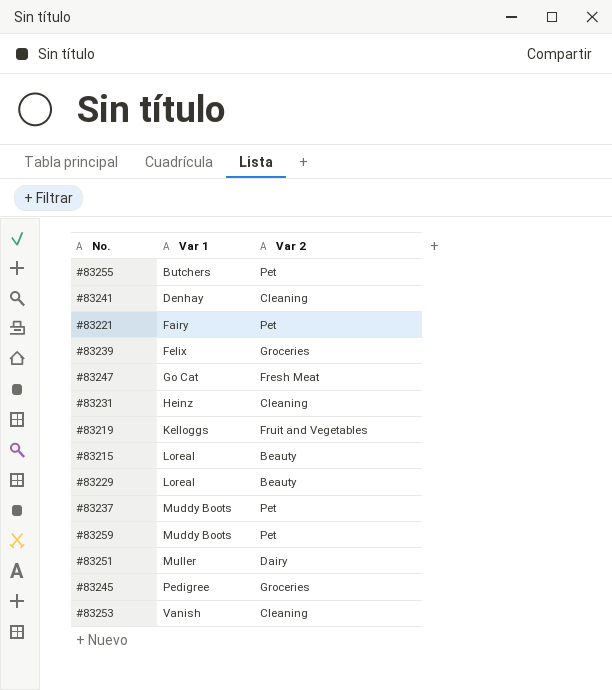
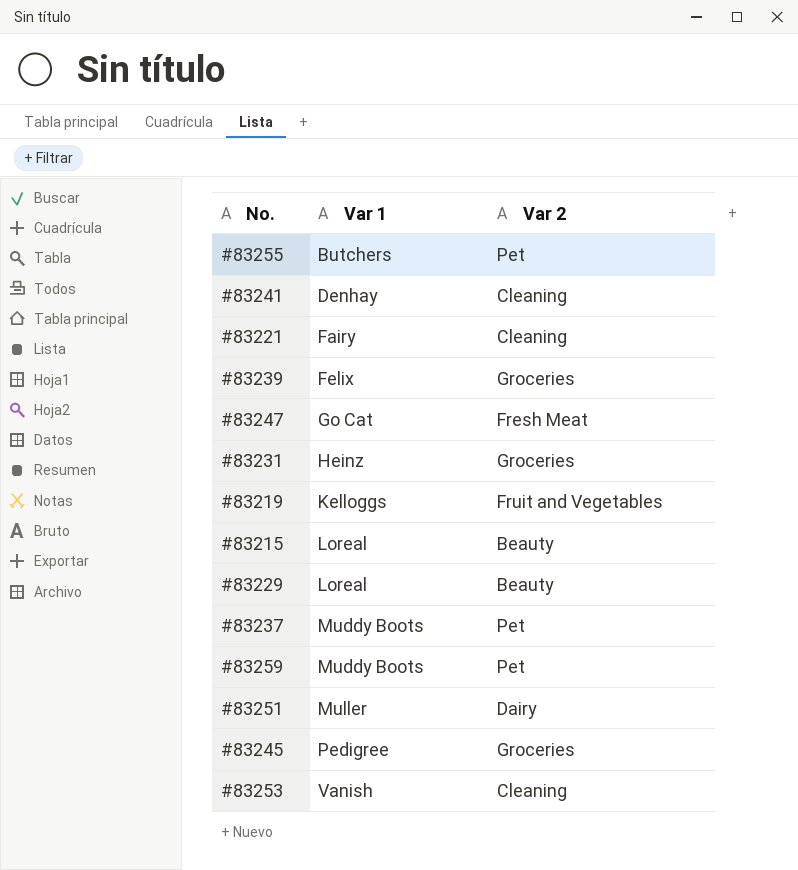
#83221 | Var 2: Pet -> Cleaning
#83231 | Var 2: Cleaning -> Groceries

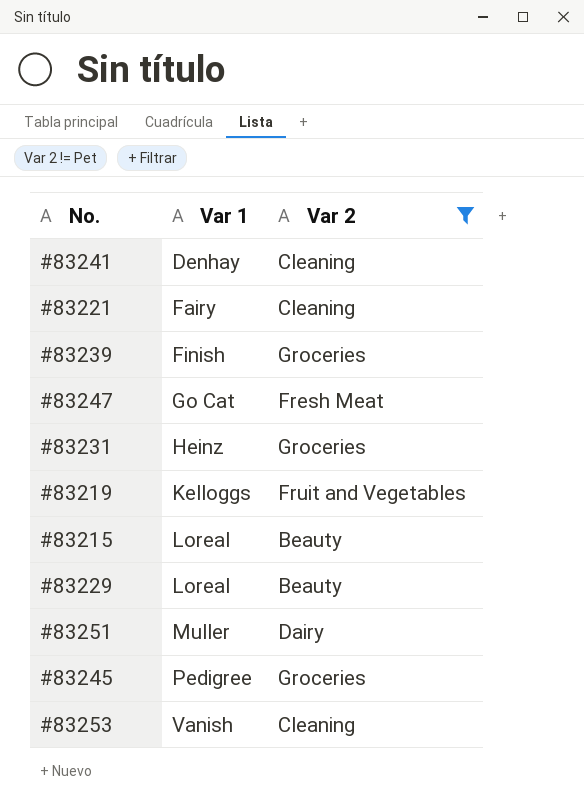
filter: none -> Var 2 != Pet
#83239 | Var 1: Felix -> Finish

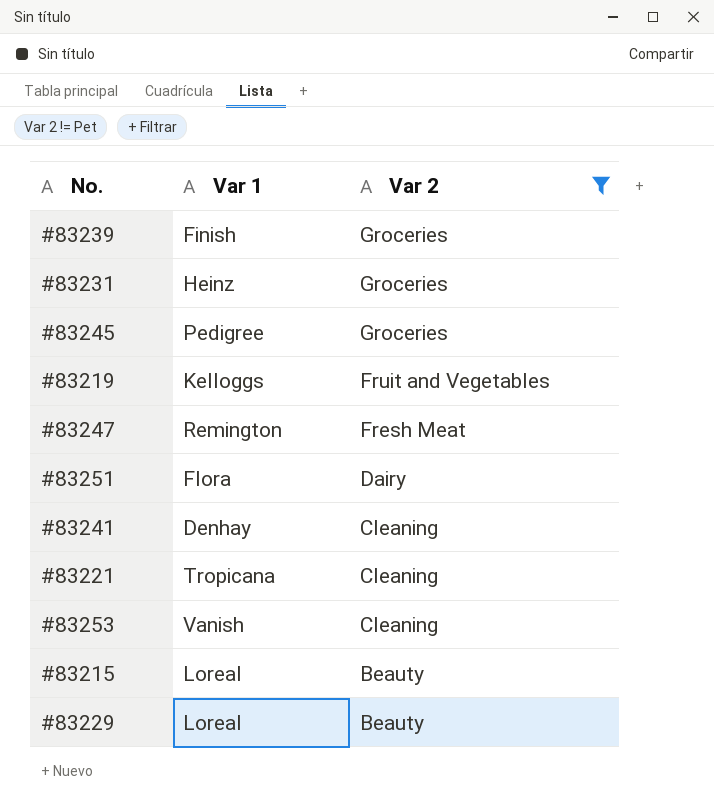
row order: Var 1 ascending -> Var 2 descending
#83247 | Var 1: Go Cat -> Remington
#83251 | Var 1: Muller -> Flora
#83221 | Var 1: Fairy -> Tropicana

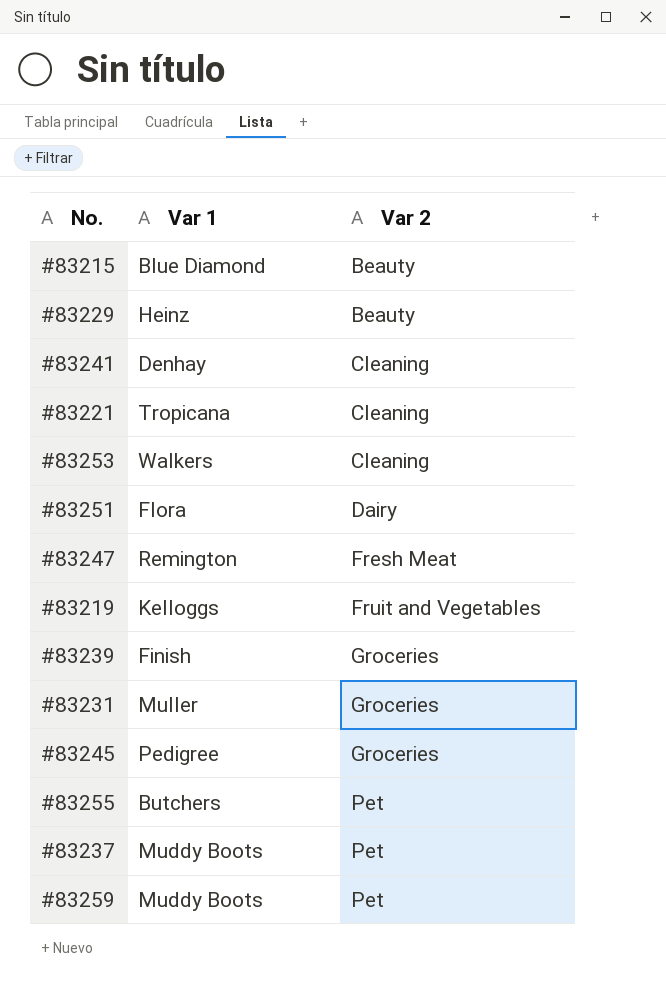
filter: Var 2 != Pet -> none
row order: Var 2 descending -> Var 2 ascending
#83215 | Var 1: Loreal -> Blue Diamond
#83229 | Var 1: Loreal -> Heinz
#83253 | Var 1: Vanish -> Walkers
#83231 | Var 1: Heinz -> Muller

